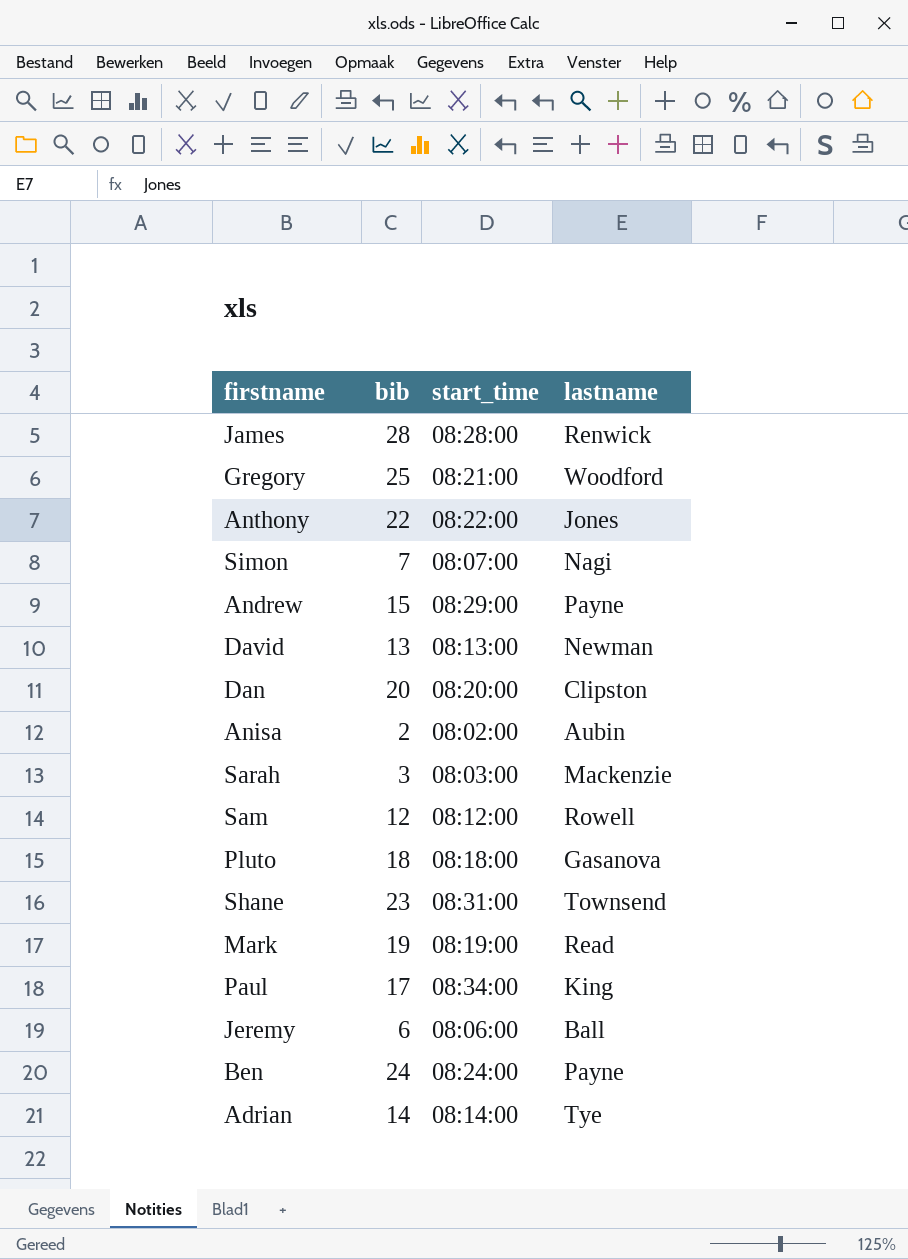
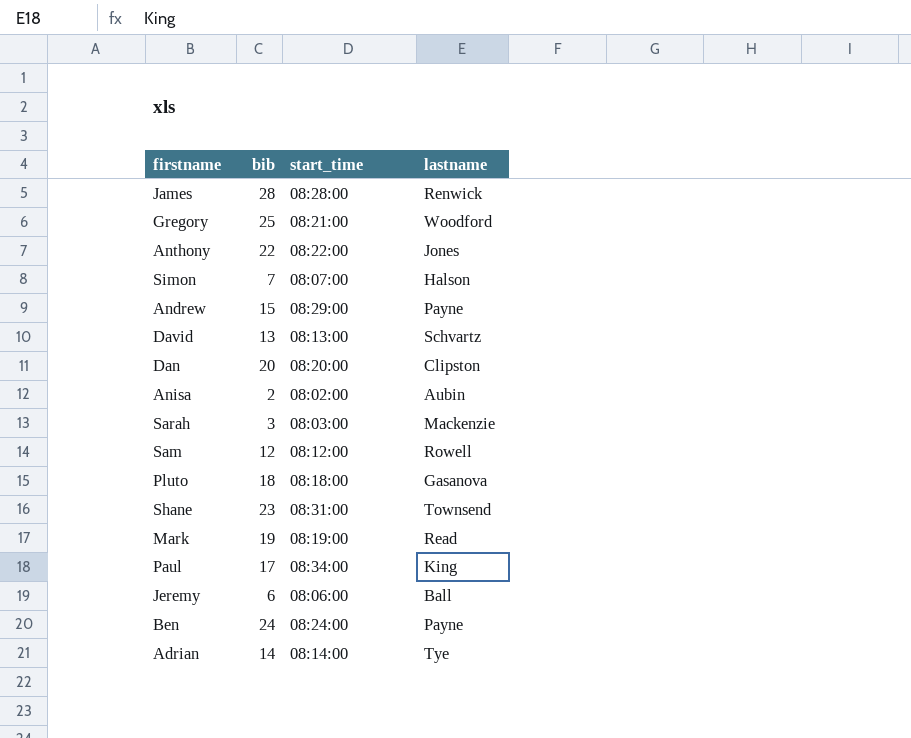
Simon | lastname: Nagi -> Halson
David | lastname: Newman -> Schvartz

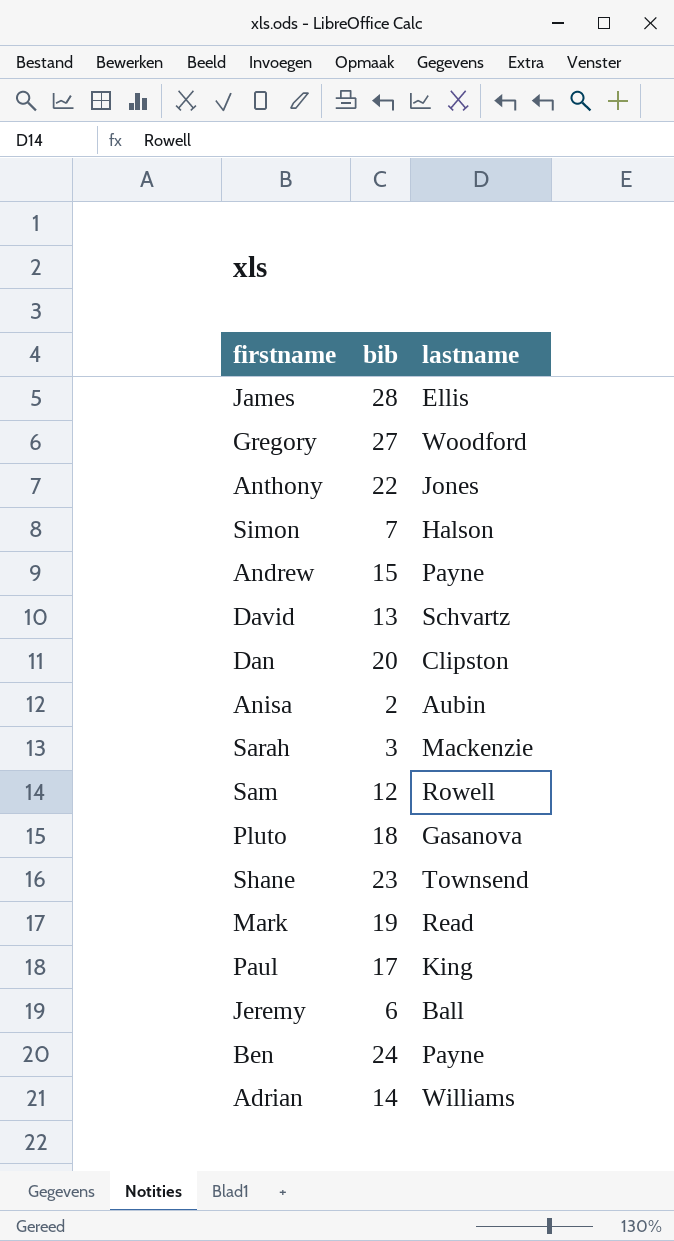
column start_time | position: 3 -> none
James | lastname: Renwick -> Ellis
Gregory | bib: 25 -> 27
Adrian | lastname: Tye -> Williams

